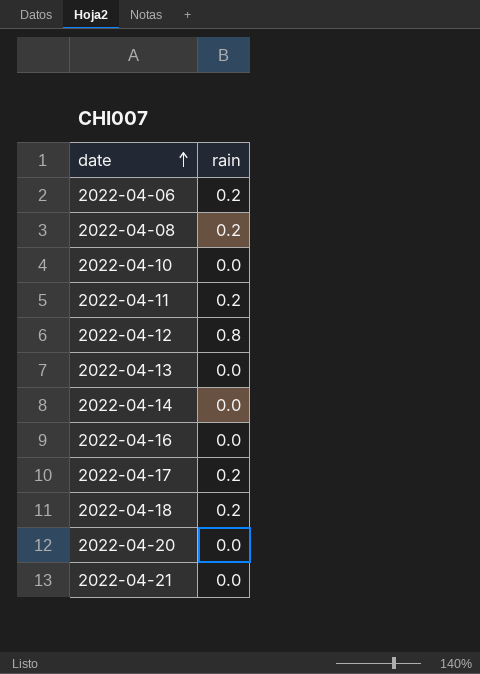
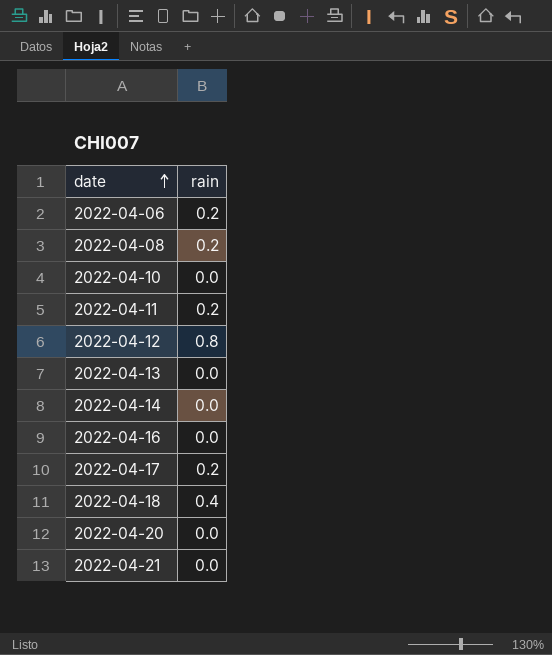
2022-04-18 | rain: 0.2 -> 0.4

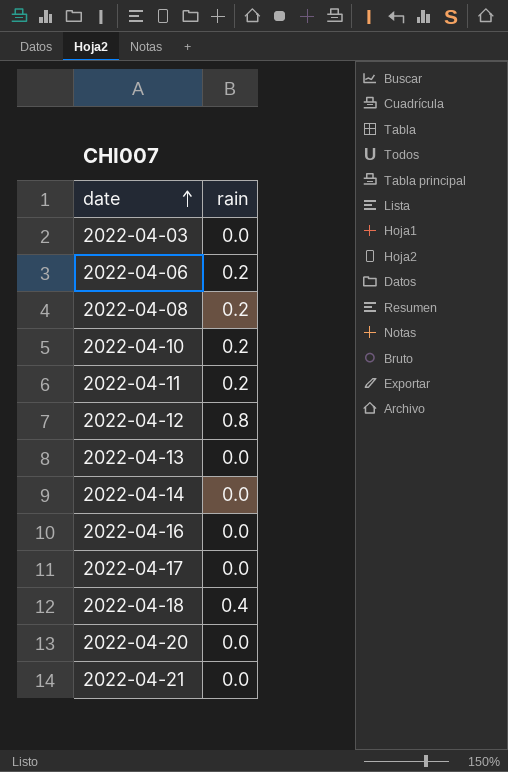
row 2022-04-03: none -> 0.0
2022-04-10 | rain: 0.0 -> 0.2
2022-04-17 | rain: 0.2 -> 0.0

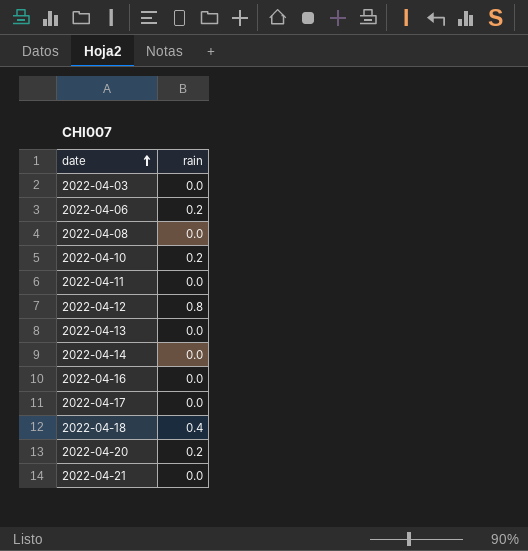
2022-04-08 | rain: 0.2 -> 0.0
2022-04-11 | rain: 0.2 -> 0.0
2022-04-20 | rain: 0.0 -> 0.2

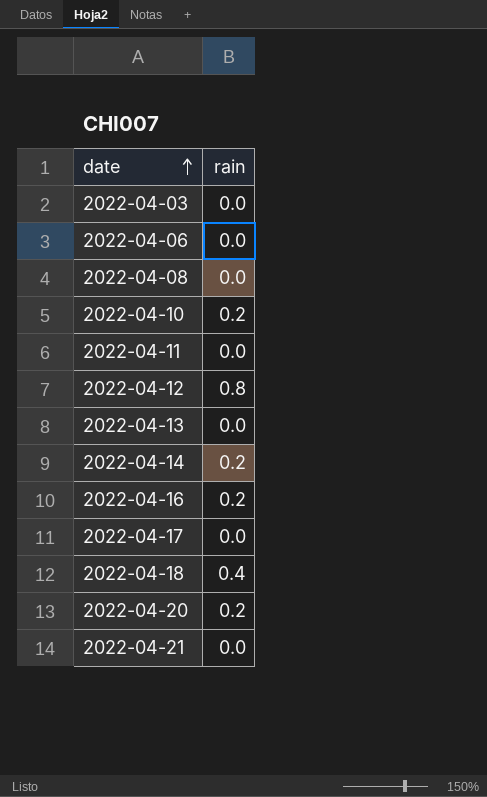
2022-04-06 | rain: 0.2 -> 0.0
2022-04-14 | rain: 0.0 -> 0.2
2022-04-16 | rain: 0.0 -> 0.2

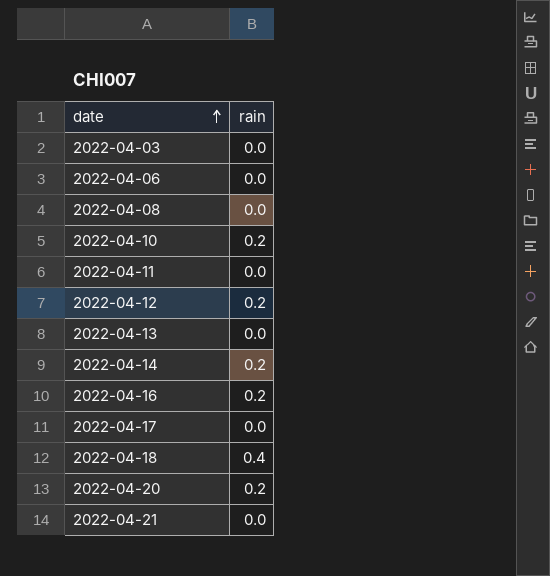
2022-04-12 | rain: 0.8 -> 0.2

